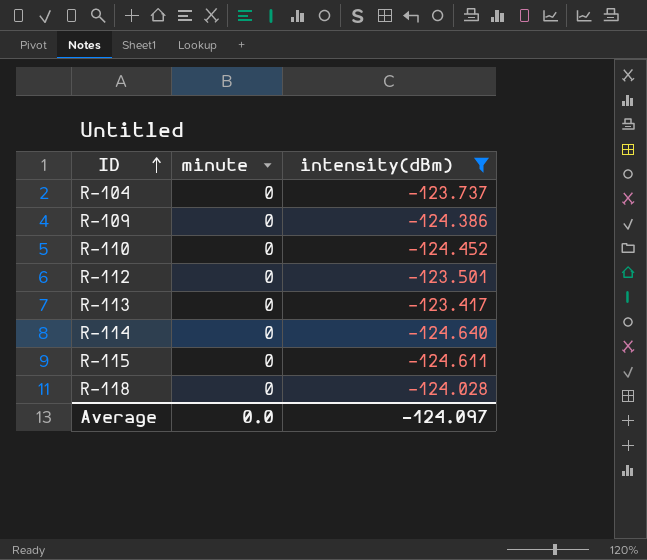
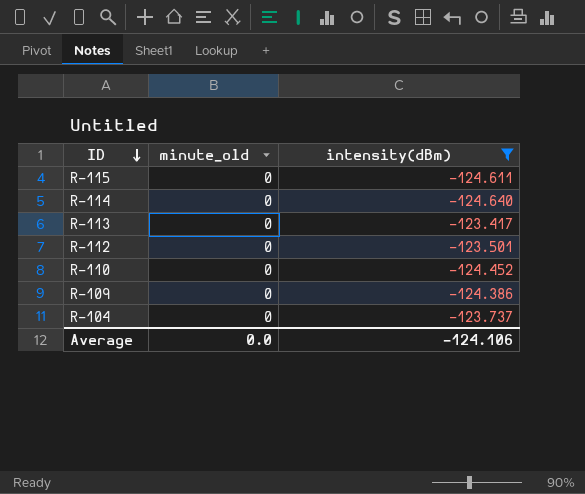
row order: ID ascending -> ID descending
column name: minute -> minute_old
row R-118: 0 | -124.028 -> none
Average | intensity(dBm): -124.097 -> -124.106

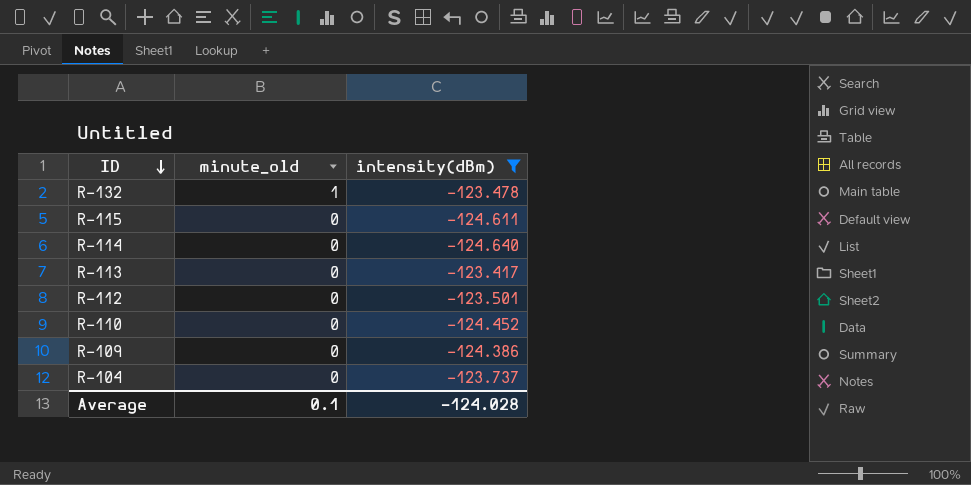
row R-132: none -> 1 | -123.478
Average | minute_old: 0.0 -> 0.1
Average | intensity(dBm): -124.106 -> -124.028

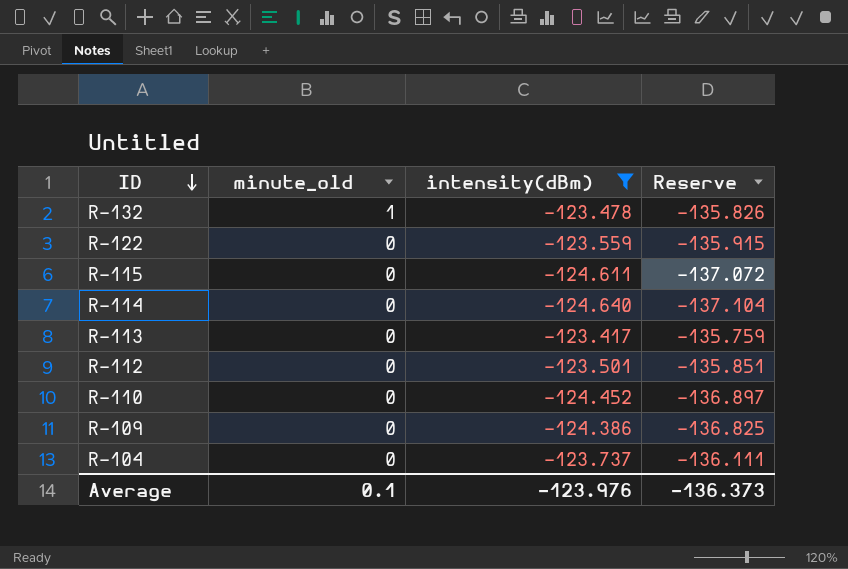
column Reserve | formula: none -> [intensity(dBm)] * 1.1
row R-122: none -> 0 | -123.559 | -135.915
Average | intensity(dBm): -124.028 -> -123.976

